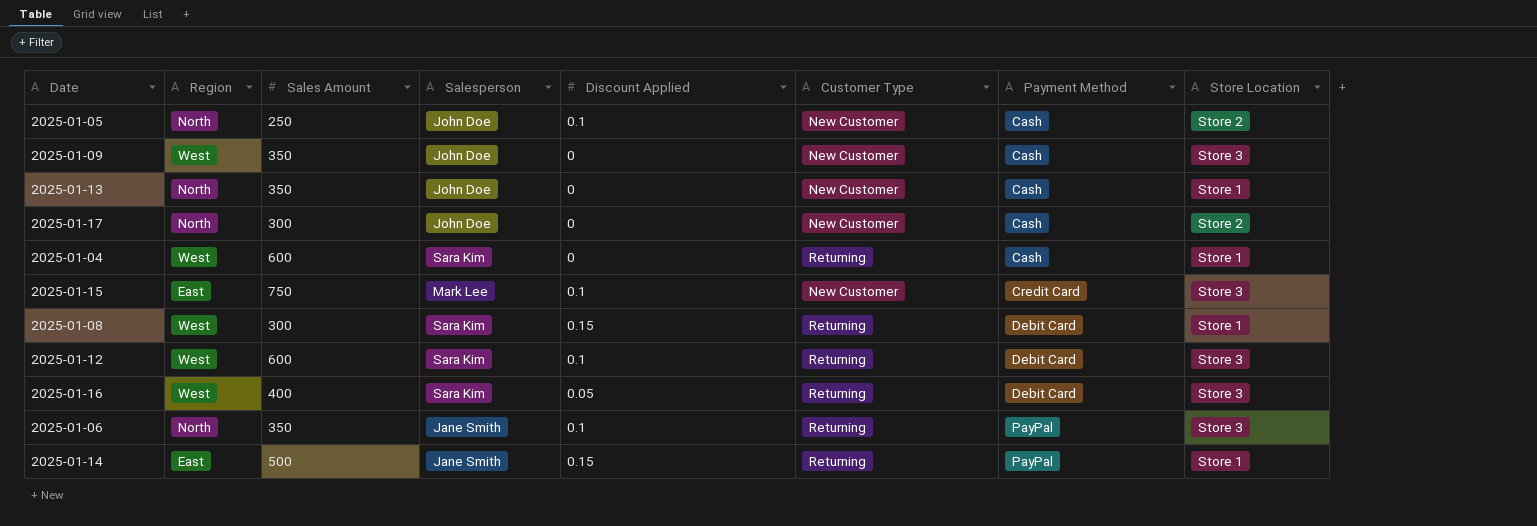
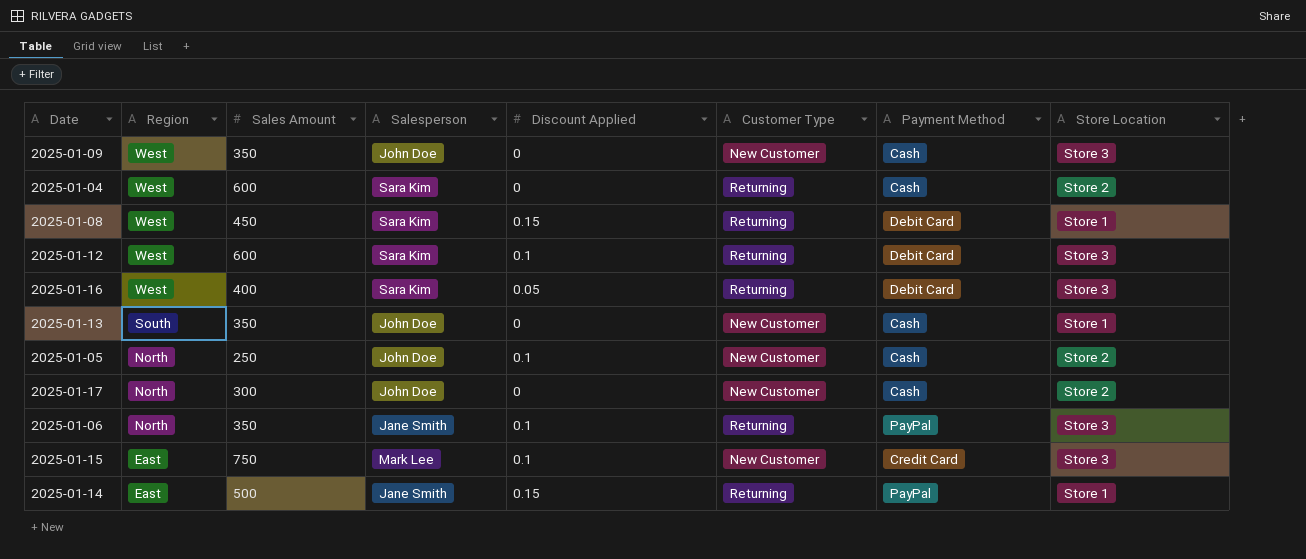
row order: Payment Method ascending -> Region descending
2025-01-04 | Store Location: Store 1 -> Store 2
2025-01-08 | Sales Amount: 300 -> 450
2025-01-13 | Region: North -> South

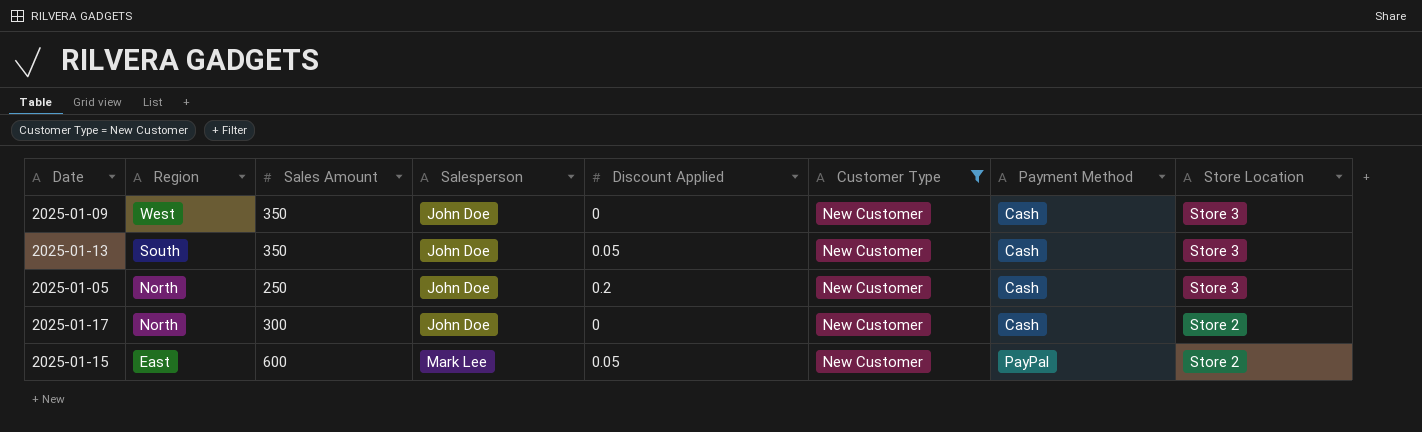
filter: none -> Customer Type = New Customer
2025-01-13 | Discount Applied: 0 -> 0.05
2025-01-13 | Store Location: Store 1 -> Store 3
2025-01-05 | Discount Applied: 0.1 -> 0.2
2025-01-05 | Store Location: Store 2 -> Store 3
2025-01-15 | Sales Amount: 750 -> 600
2025-01-15 | Discount Applied: 0.1 -> 0.05
2025-01-15 | Payment Method: Credit Card -> PayPal
2025-01-15 | Store Location: Store 3 -> Store 2

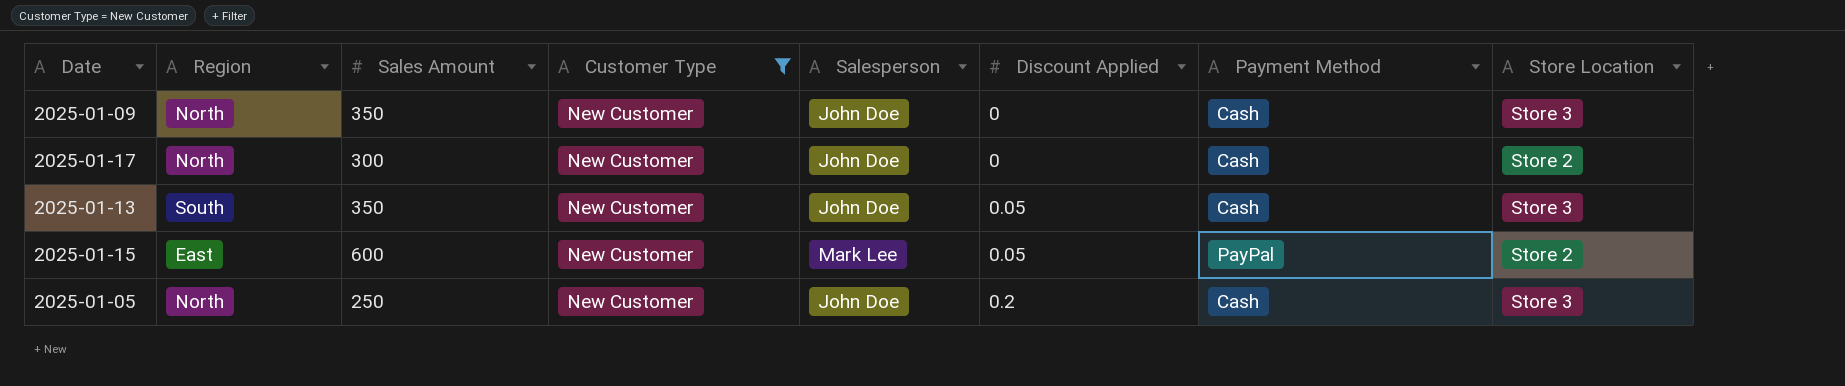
row order: Region descending -> Discount Applied ascending
column Customer Type | position: 6 -> 4
2025-01-09 | Region: West -> North

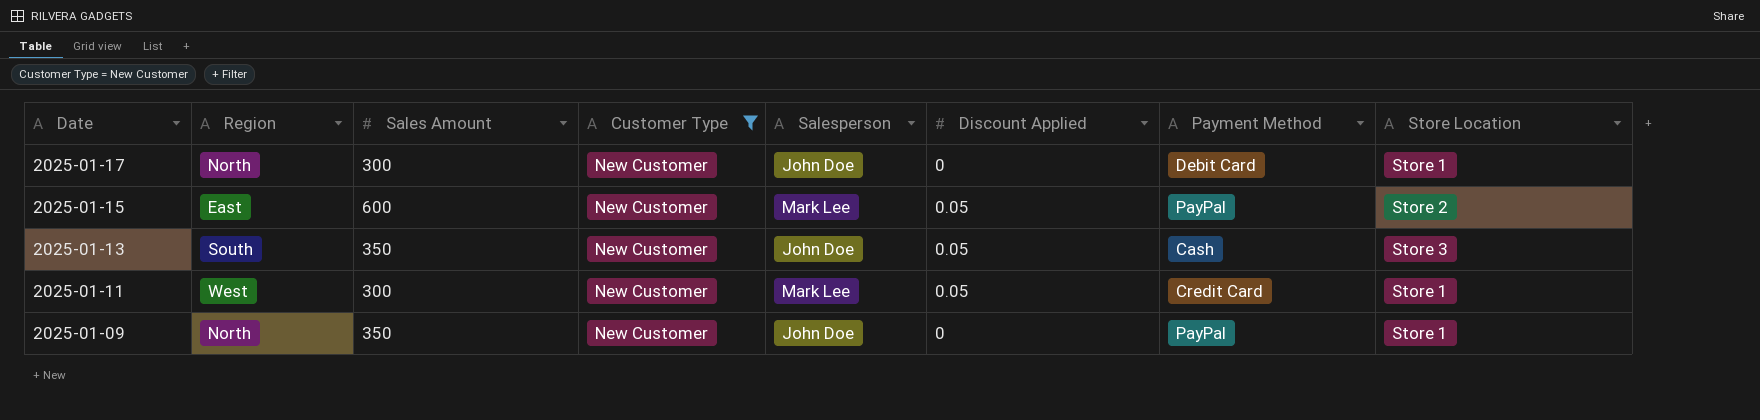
row order: Discount Applied ascending -> Date descending
row 2025-01-05: North | 250 | New Customer | John Doe | 0.2 | Cash | Store 3 -> none
2025-01-17 | Payment Method: Cash -> Debit Card
2025-01-17 | Store Location: Store 2 -> Store 1
row 2025-01-11: none -> West | 300 | New Customer | Mark Lee | 0.05 | Credit Card | Store 1
2025-01-09 | Payment Method: Cash -> PayPal
2025-01-09 | Store Location: Store 3 -> Store 1

